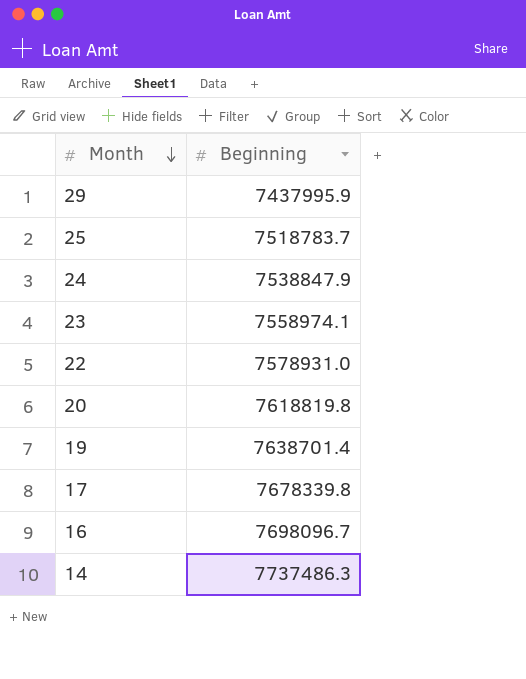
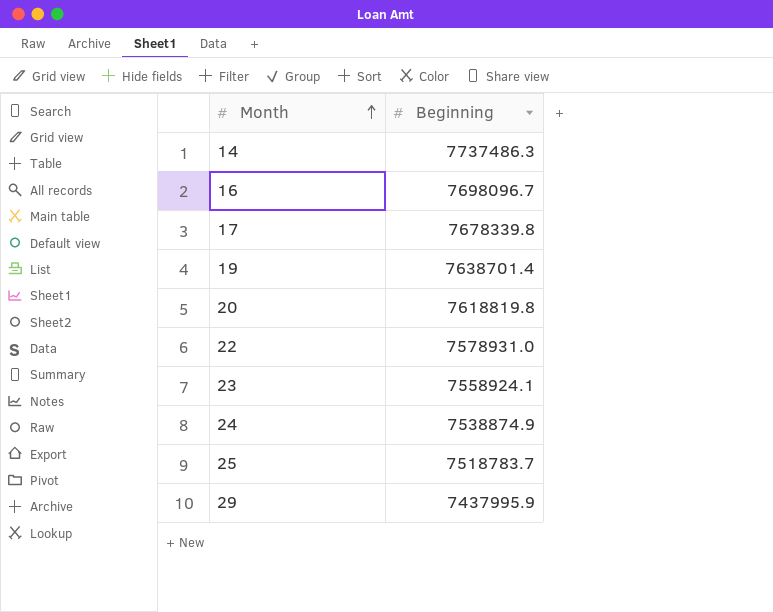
row order: Month descending -> Month ascending
23 | Beginning: 7558974.1 -> 7558924.1
24 | Beginning: 7538847.9 -> 7538874.9

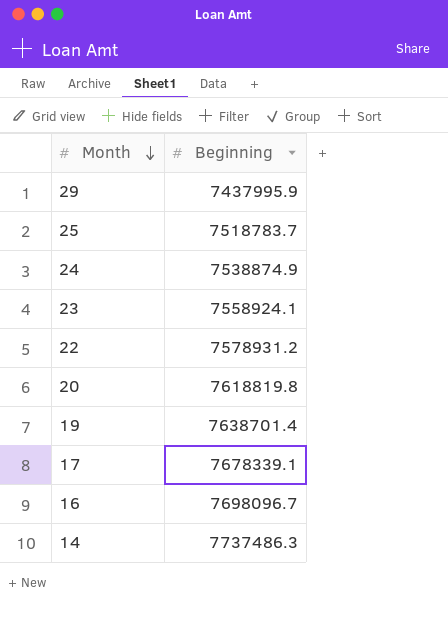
row order: Month ascending -> Month descending
22 | Beginning: 7578931.0 -> 7578931.2
17 | Beginning: 7678339.8 -> 7678339.1

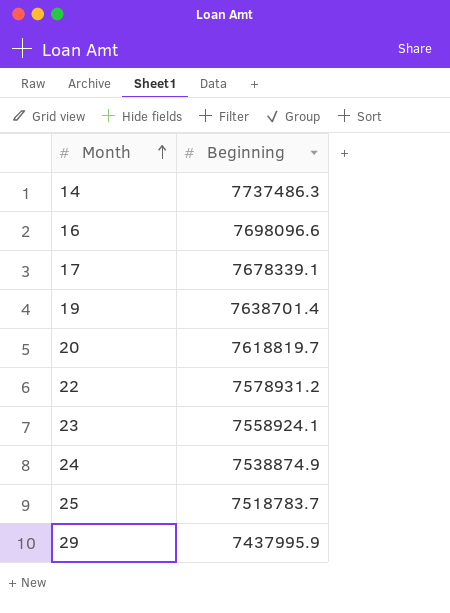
row order: Month descending -> Month ascending
16 | Beginning: 7698096.7 -> 7698096.6
20 | Beginning: 7618819.8 -> 7618819.7

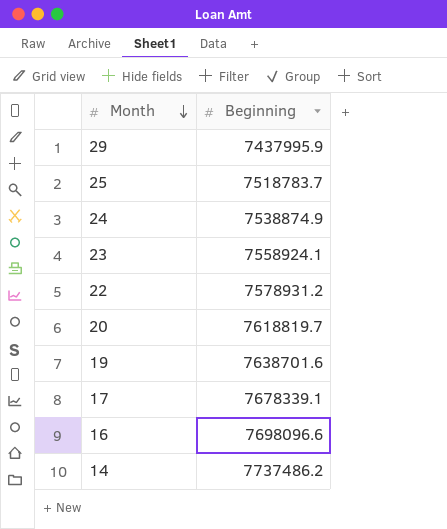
row order: Month ascending -> Month descending
19 | Beginning: 7638701.4 -> 7638701.6
14 | Beginning: 7737486.3 -> 7737486.2

